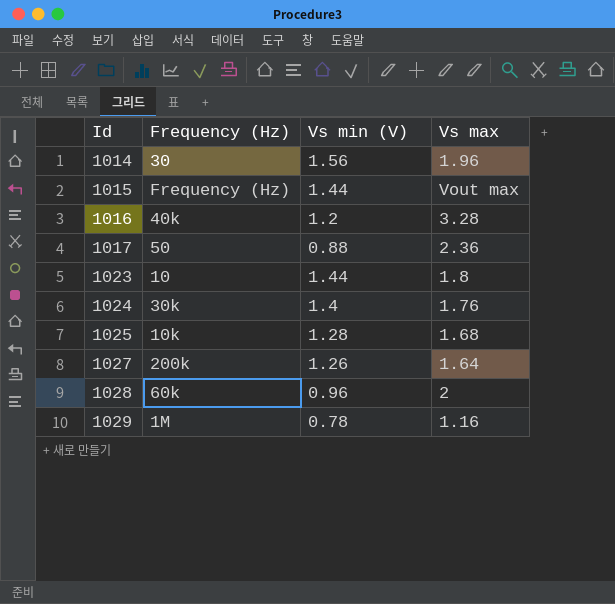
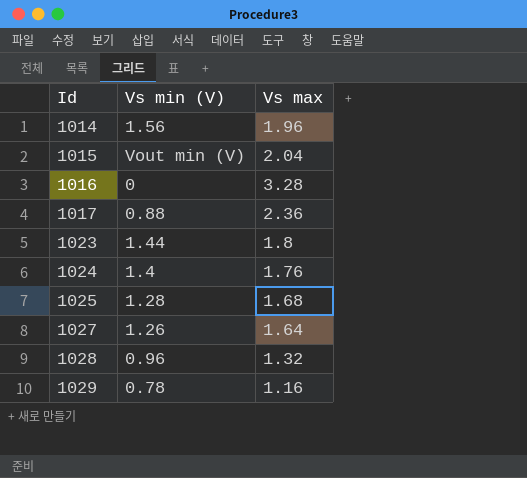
column Frequency (Hz) | position: 2 -> none
1015 | Vs min (V): 1.44 -> Vout min (V)
1015 | Vs max: Vout max -> 2.04
1016 | Vs min (V): 1.2 -> 0
1028 | Vs max: 2 -> 1.32

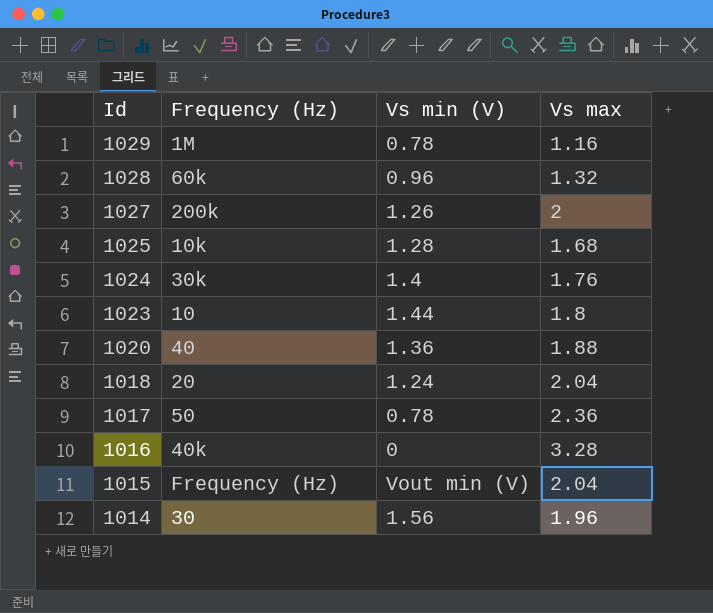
row order: Id ascending -> Id descending
column Frequency (Hz) | position: none -> 2
1027 | Vs max: 1.64 -> 2
row 1020: none -> 40 | 1.36 | 1.88
row 1018: none -> 20 | 1.24 | 2.04
1017 | Vs min (V): 0.88 -> 0.78

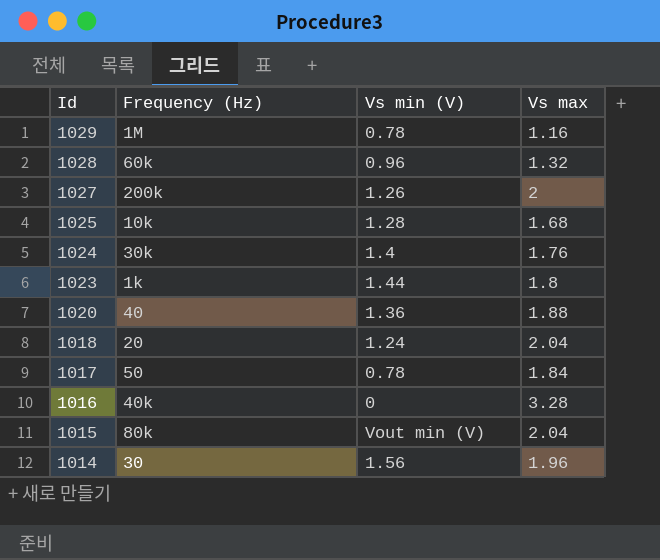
1023 | Frequency (Hz): 10 -> 1k
1017 | Vs max: 2.36 -> 1.84
1015 | Frequency (Hz): Frequency (Hz) -> 80k

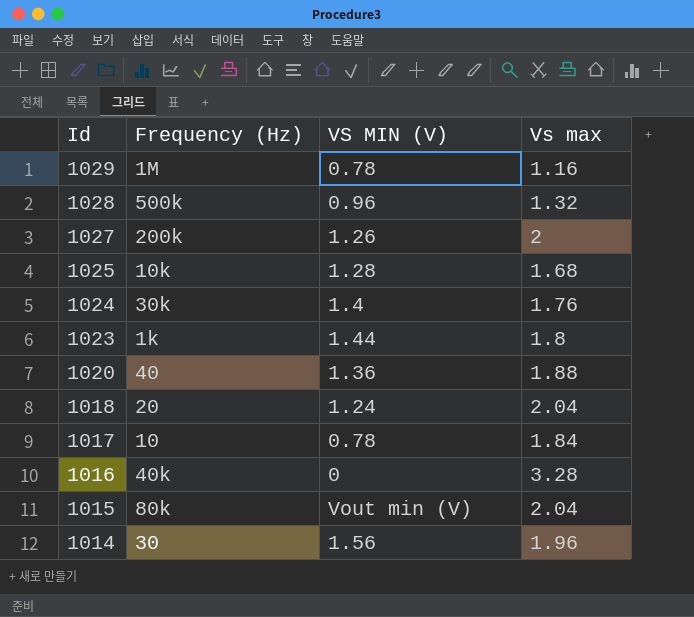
column name: Vs min (V) -> VS MIN (V)
1028 | Frequency (Hz): 60k -> 500k
1017 | Frequency (Hz): 50 -> 10

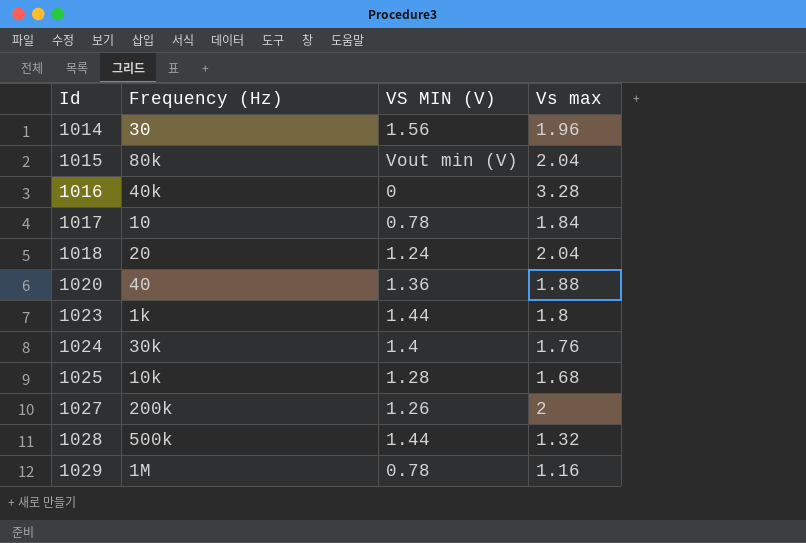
row order: Id descending -> Id ascending
1028 | VS MIN (V): 0.96 -> 1.44

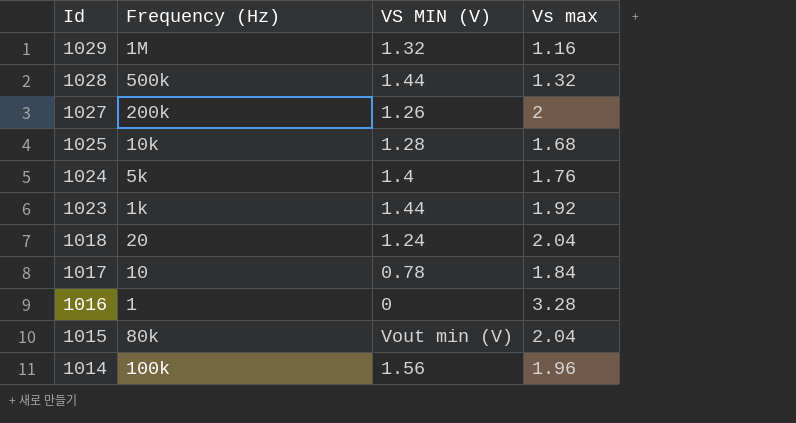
row order: Id ascending -> Id descending
row 1020: 40 | 1.36 | 1.88 -> none
1029 | VS MIN (V): 0.78 -> 1.32
1024 | Frequency (Hz): 30k -> 5k
1023 | Vs max: 1.8 -> 1.92
1016 | Frequency (Hz): 40k -> 1
1014 | Frequency (Hz): 30 -> 100k

